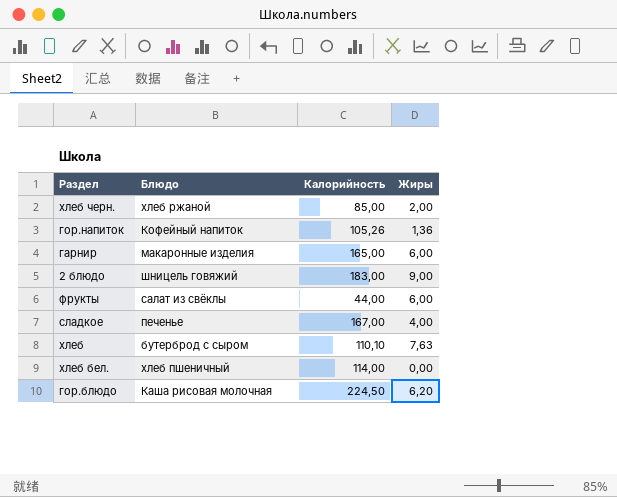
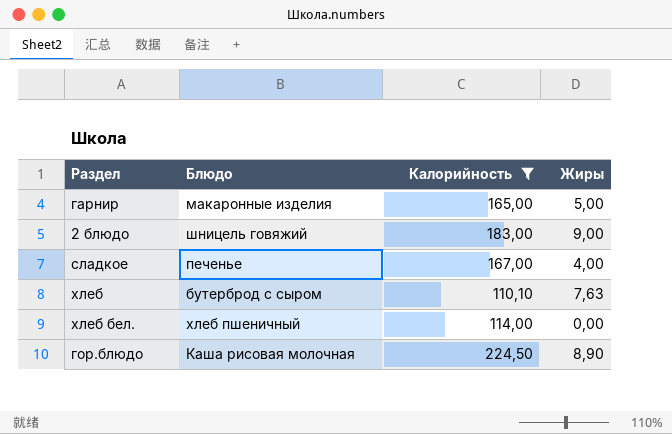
filter: none -> Калорийность >= 110,10
гарнир | Жиры: 6,00 -> 5,00
гор.блюдо | Жиры: 6,20 -> 8,90

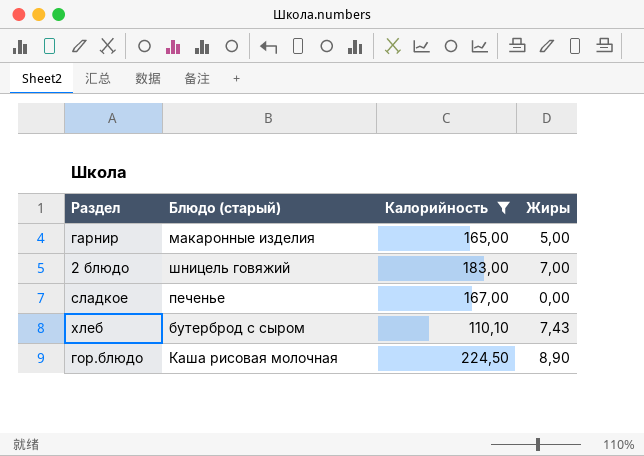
column name: Блюдо -> Блюдо (старый)
row хлеб бел.: хлеб пшеничный | 114,00 | 0,00 -> none
2 блюдо | Жиры: 9,00 -> 7,00
сладкое | Жиры: 4,00 -> 0,00
хлеб | Жиры: 7,63 -> 7,43

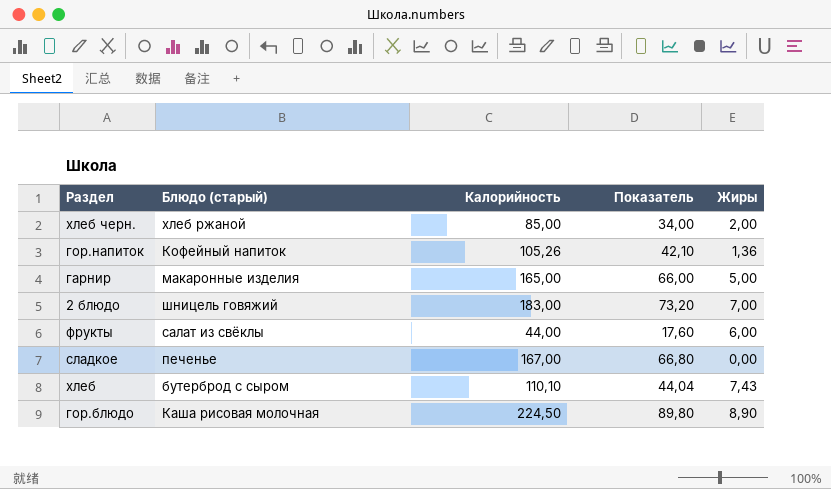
filter: Калорийность >= 110,10 -> none
column Показатель | formula: none -> [Калорийность] * 0,4

